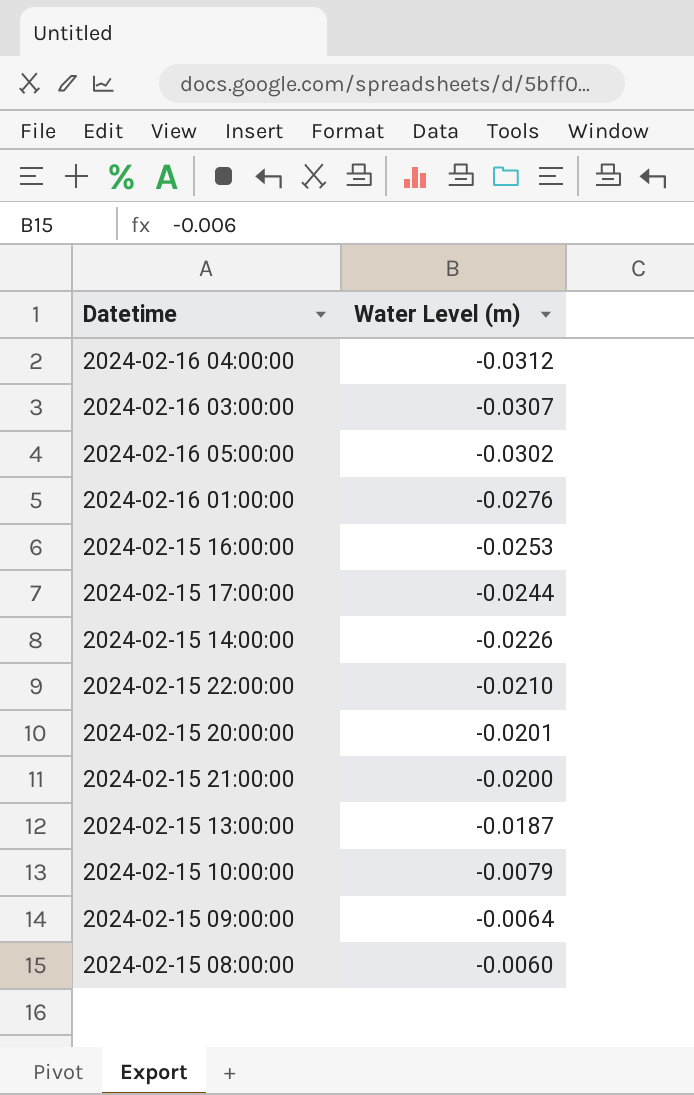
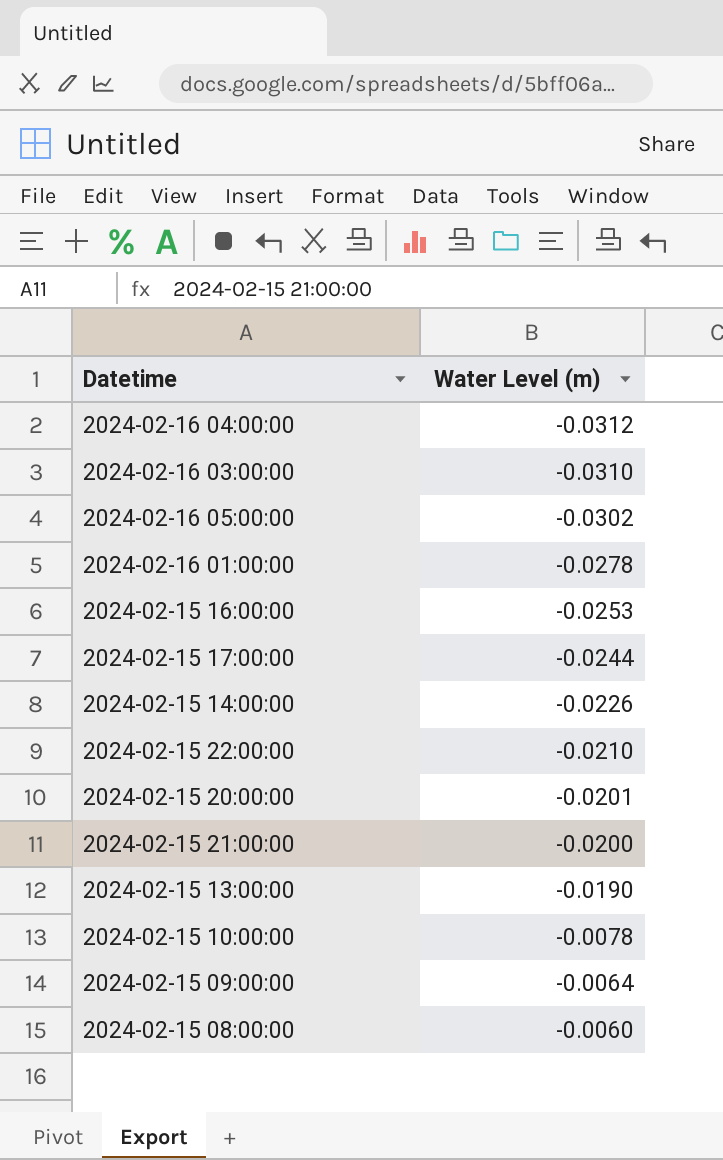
2024-02-16 03:00:00 | Water Level (m): -0.0307 -> -0.0310
2024-02-16 01:00:00 | Water Level (m): -0.0276 -> -0.0278
2024-02-15 13:00:00 | Water Level (m): -0.0187 -> -0.0190
2024-02-15 10:00:00 | Water Level (m): -0.0079 -> -0.0078

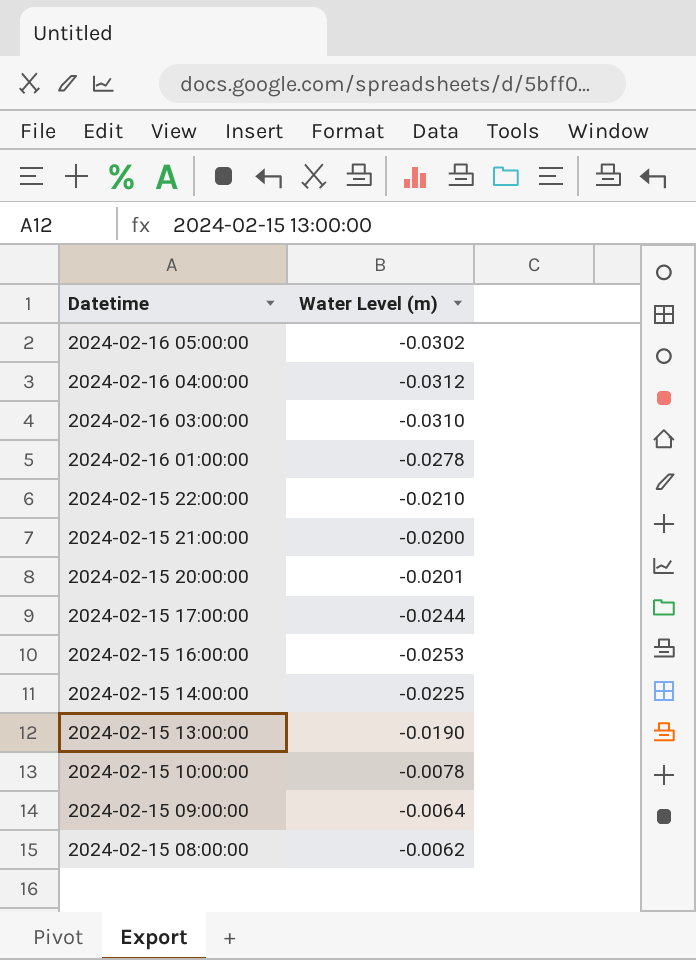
row order: Water Level (m) ascending -> Datetime descending
2024-02-15 14:00:00 | Water Level (m): -0.0226 -> -0.0225
2024-02-15 08:00:00 | Water Level (m): -0.0060 -> -0.0062

